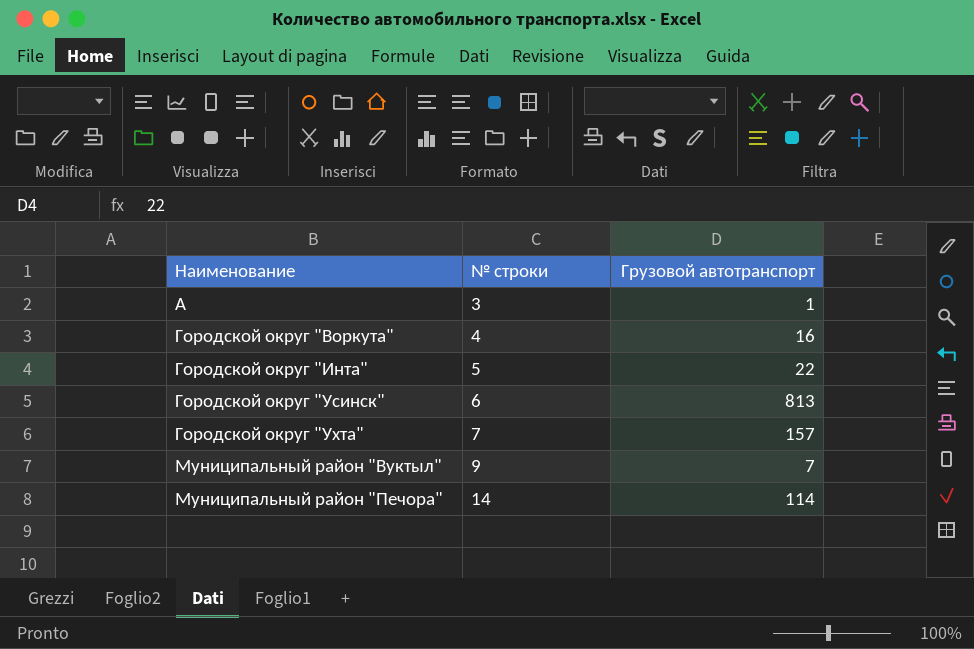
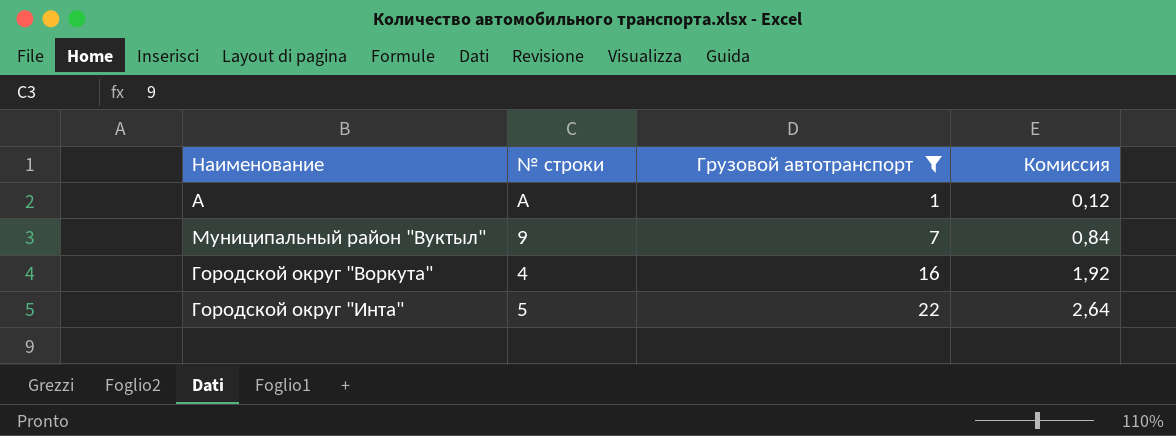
filter: none -> Грузовой автотранспорт <= 22
row order: Наименование ascending -> Грузовой автотранспорт ascending
column Комиссия | formula: none -> [Грузовой автотранспорт] * 0,12
A | № строки: 3 -> А

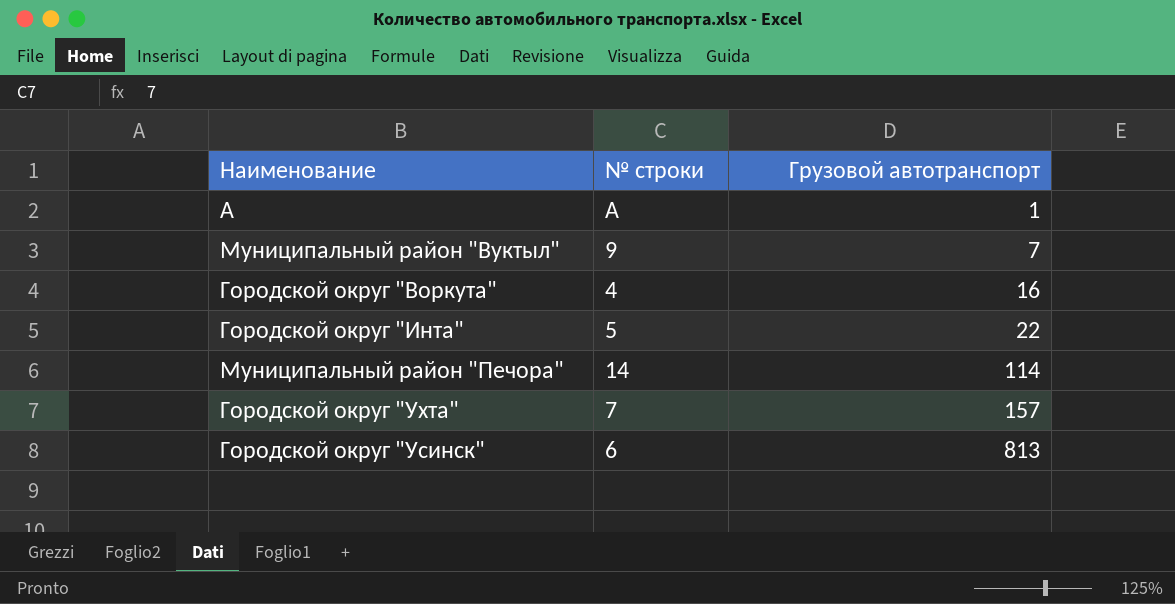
filter: Грузовой автотранспорт <= 22 -> none
column Комиссия | formula: [Грузовой автотранспорт] * 0,12 -> none

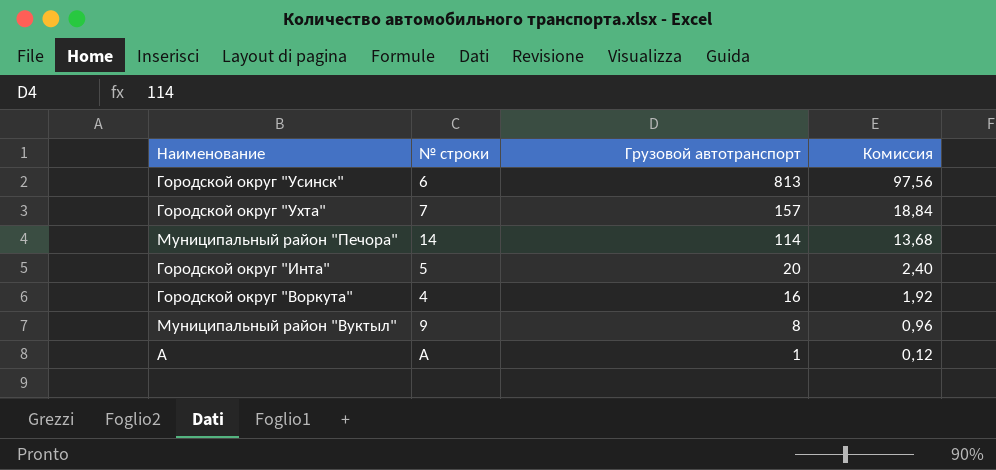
row order: Грузовой автотранспорт ascending -> Грузовой автотранспорт descending
column Комиссия | formula: none -> [Грузовой автотранспорт] * 0,12
Городской округ "Инта" | Грузовой автотранспорт: 22 -> 20
Муниципальный район "Вуктыл" | Грузовой автотранспорт: 7 -> 8

